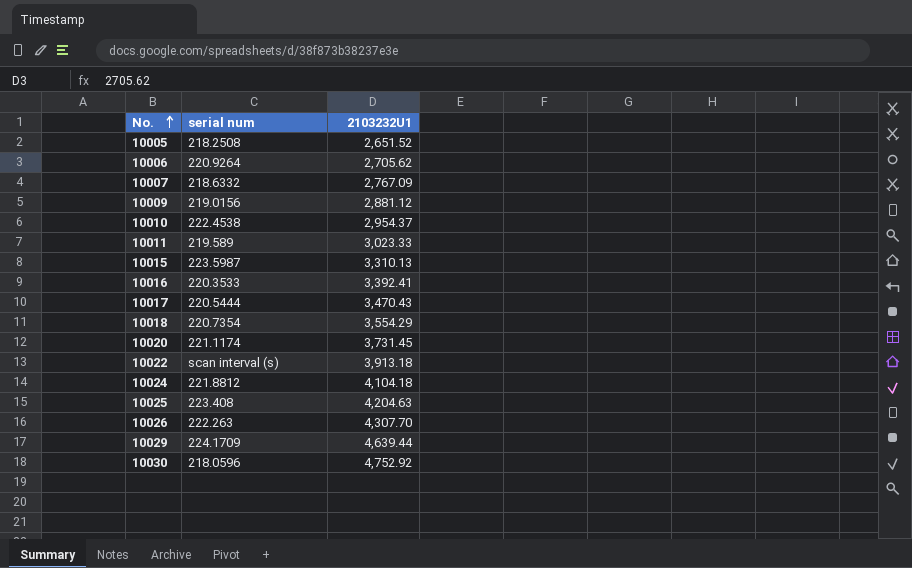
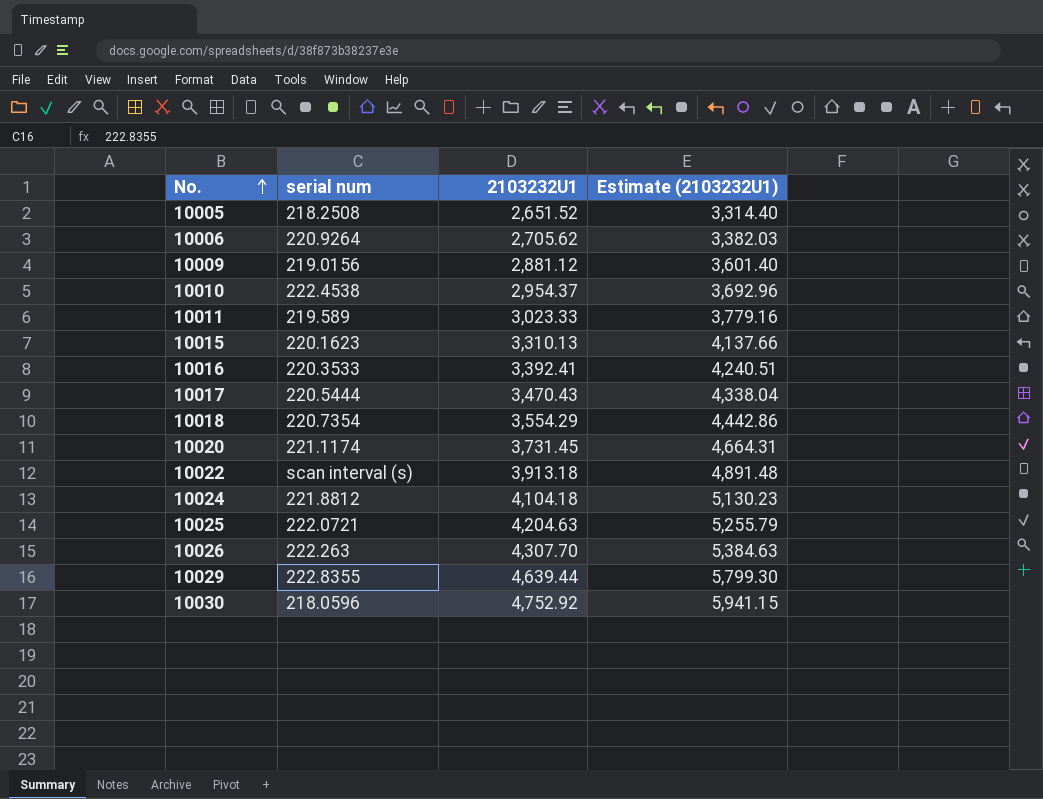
column Estimate (2103232U1) | formula: none -> [2103232U1] * 1.25
row 10007: 218.6332 | 2,767.09 -> none
10015 | serial num: 223.5987 -> 220.1623
10025 | serial num: 223.408 -> 222.0721
10029 | serial num: 224.1709 -> 222.8355

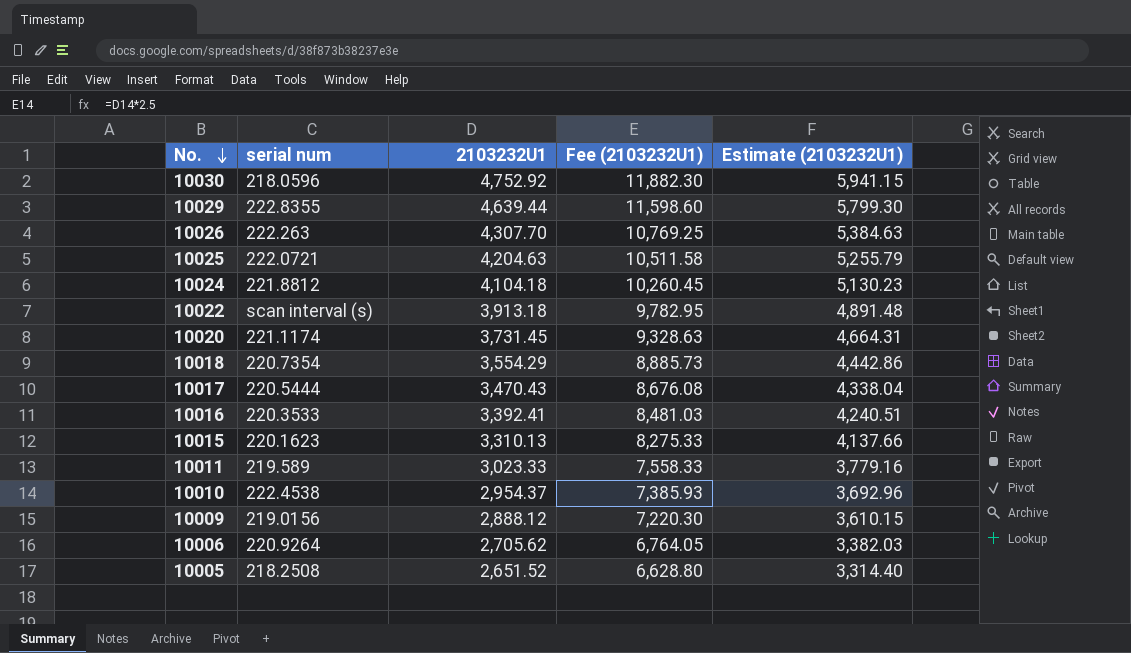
row order: No. ascending -> No. descending
column Fee (2103232U1) | formula: none -> [2103232U1] * 2.5
10009 | 2103232U1: 2,881.12 -> 2,888.12
10009 | Estimate (2103232U1): 3,601.40 -> 3,610.15

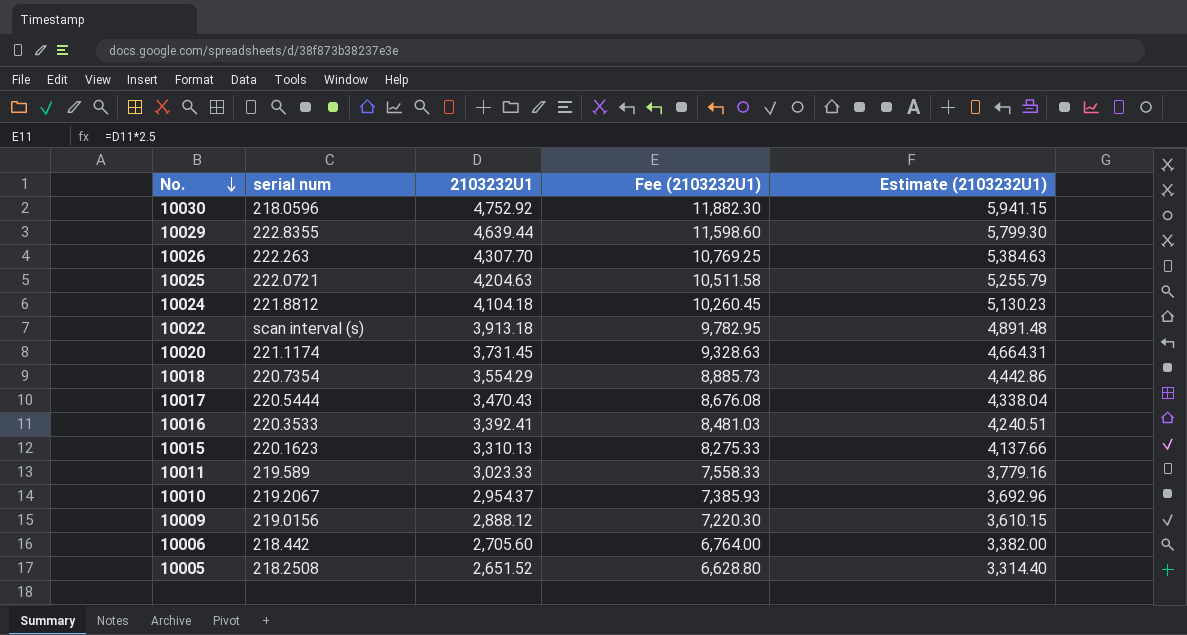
10010 | serial num: 222.4538 -> 219.2067
10006 | serial num: 220.9264 -> 218.442
10006 | 2103232U1: 2,705.62 -> 2,705.60
10006 | Fee (2103232U1): 6,764.05 -> 6,764.00
10006 | Estimate (2103232U1): 3,382.03 -> 3,382.00

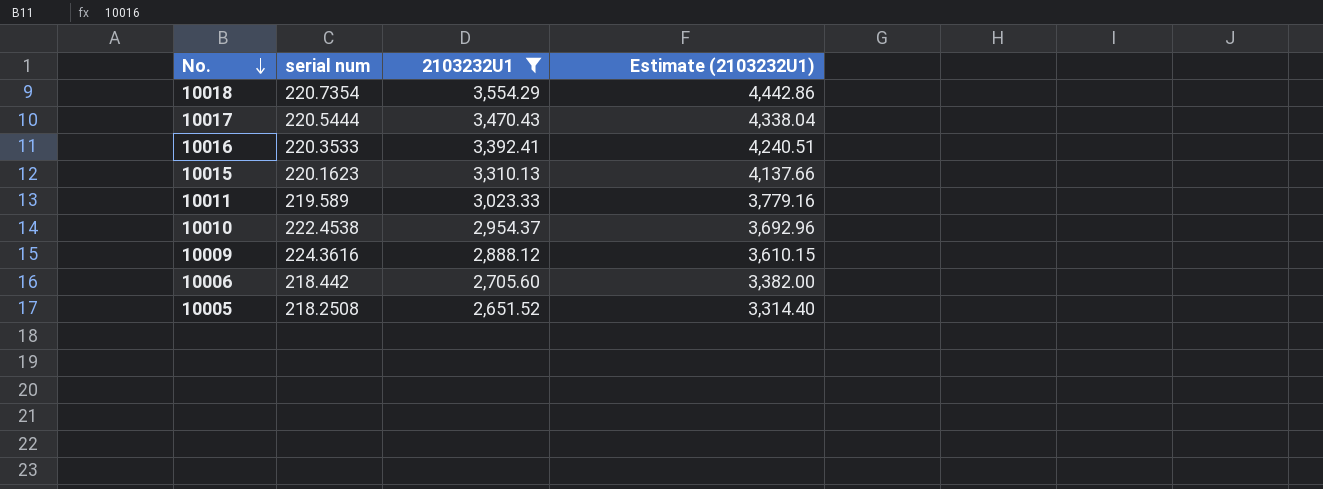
filter: none -> 2103232U1 <= 3,554.29
column Fee (2103232U1) | formula: [2103232U1] * 2.5 -> none
10010 | serial num: 219.2067 -> 222.4538
10009 | serial num: 219.0156 -> 224.3616

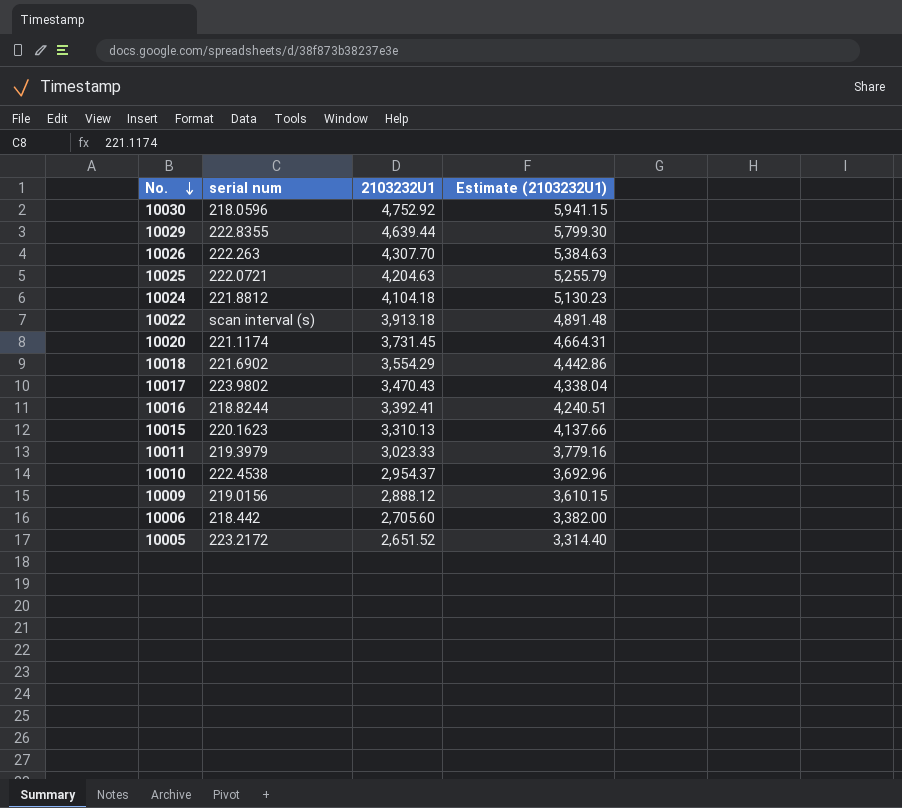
filter: 2103232U1 <= 3,554.29 -> none
10018 | serial num: 220.7354 -> 221.6902
10017 | serial num: 220.5444 -> 223.9802
10016 | serial num: 220.3533 -> 218.8244
10011 | serial num: 219.589 -> 219.3979
10009 | serial num: 224.3616 -> 219.0156
10005 | serial num: 218.2508 -> 223.2172

